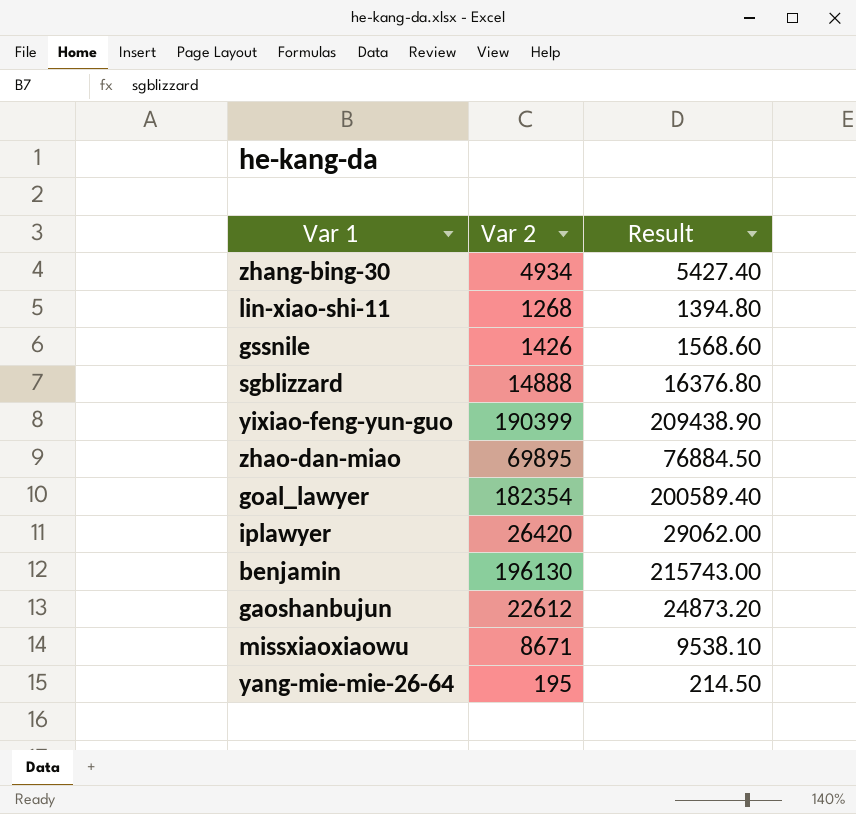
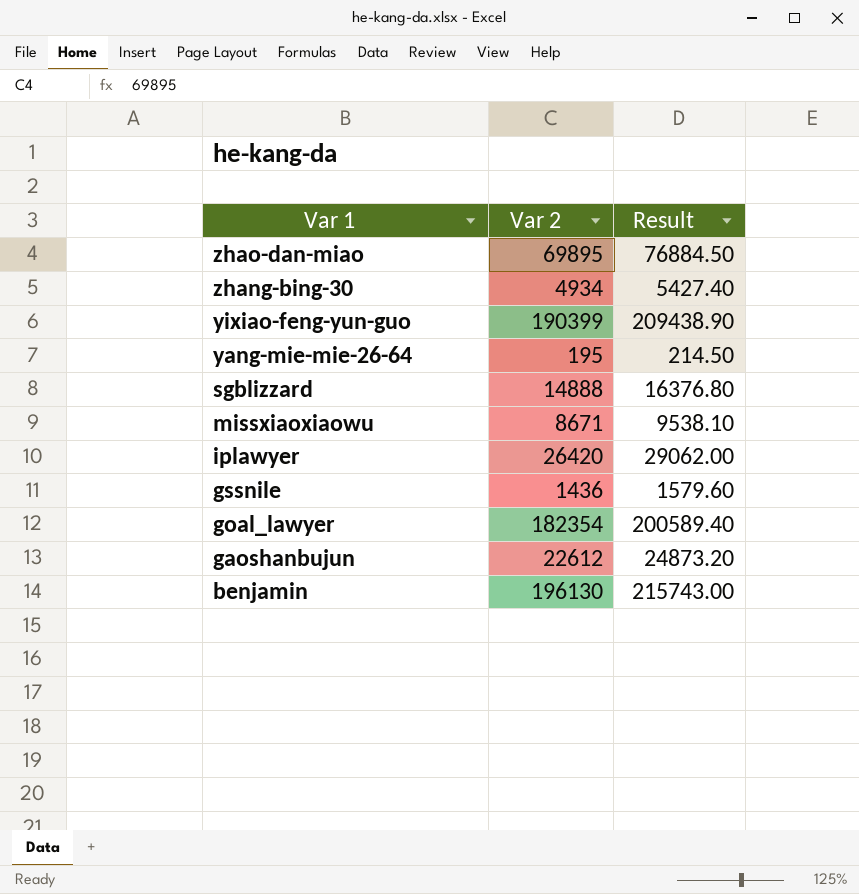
row order: none -> Var 1 descending
row lin-xiao-shi-11: 1268 | 1394.80 -> none
gssnile | Var 2: 1426 -> 1436
gssnile | Result: 1568.60 -> 1579.60

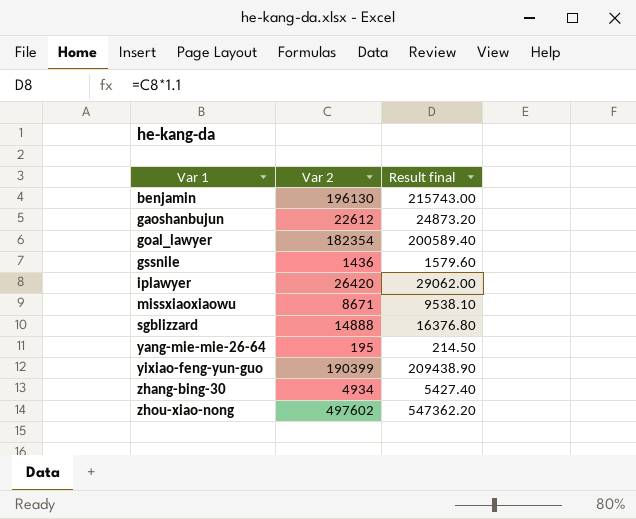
row order: Var 1 descending -> Var 1 ascending
column name: Result -> Result final
row zhao-dan-miao: 69895 | 76884.50 -> none
row zhou-xiao-nong: none -> 497602 | 547362.20

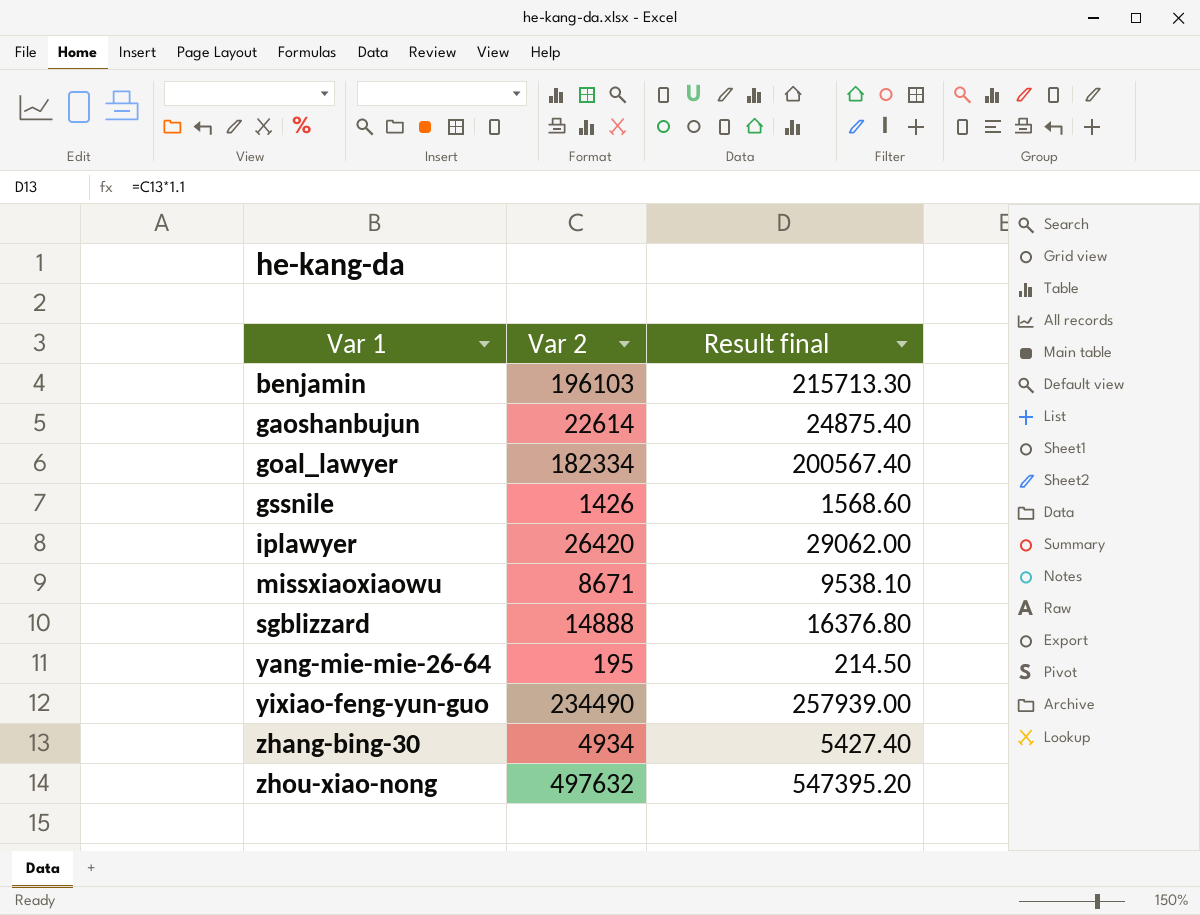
benjamin | Var 2: 196130 -> 196103
benjamin | Result final: 215743.00 -> 215713.30
gaoshanbujun | Var 2: 22612 -> 22614
gaoshanbujun | Result final: 24873.20 -> 24875.40
goal_lawyer | Var 2: 182354 -> 182334
goal_lawyer | Result final: 200589.40 -> 200567.40
gssnile | Var 2: 1436 -> 1426
gssnile | Result final: 1579.60 -> 1568.60
yixiao-feng-yun-guo | Var 2: 190399 -> 234490
yixiao-feng-yun-guo | Result final: 209438.90 -> 257939.00
zhou-xiao-nong | Var 2: 497602 -> 497632
zhou-xiao-nong | Result final: 547362.20 -> 547395.20

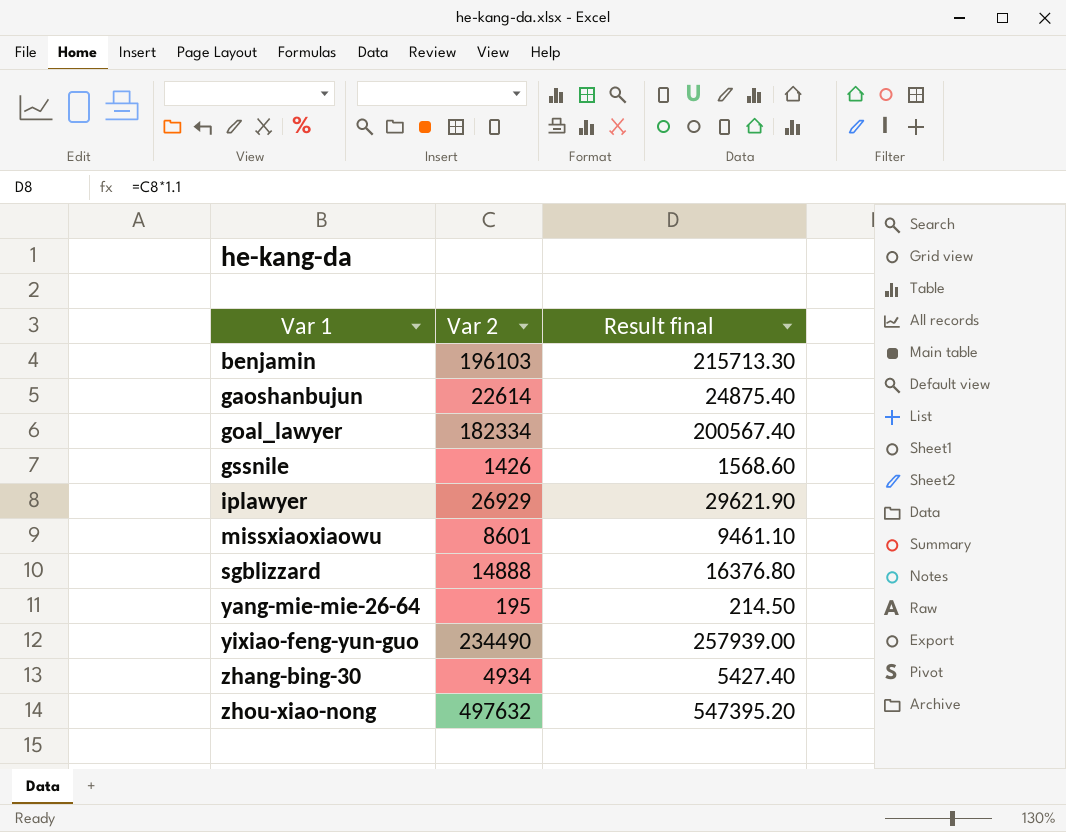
iplawyer | Var 2: 26420 -> 26929
iplawyer | Result final: 29062.00 -> 29621.90
missxiaoxiaowu | Var 2: 8671 -> 8601
missxiaoxiaowu | Result final: 9538.10 -> 9461.10

